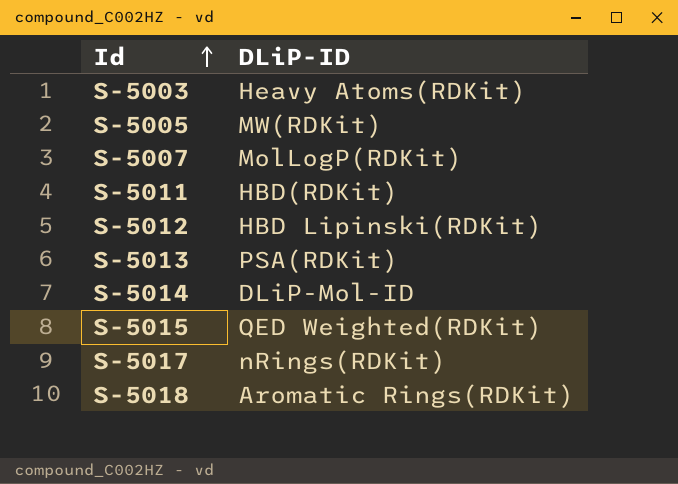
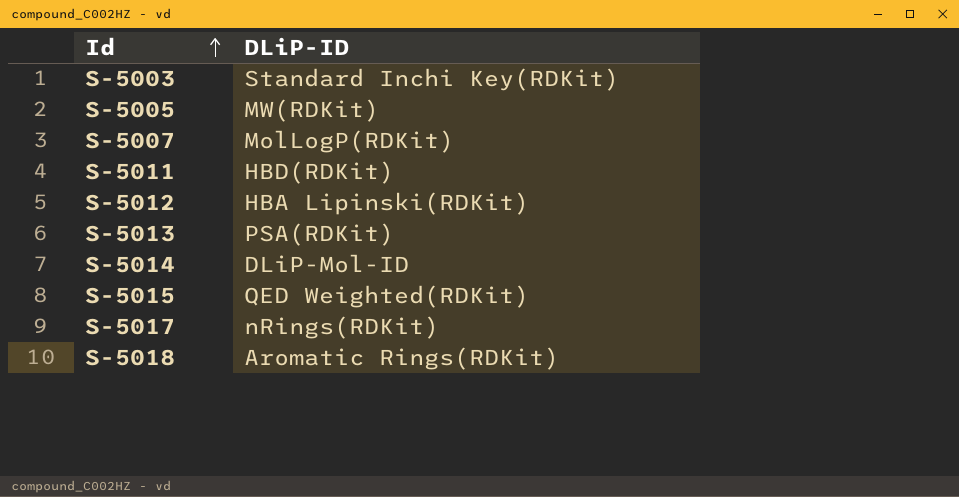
S-5003 | DLiP-ID: Heavy Atoms(RDKit) -> Standard Inchi Key(RDKit)
S-5012 | DLiP-ID: HBD Lipinski(RDKit) -> HBA Lipinski(RDKit)

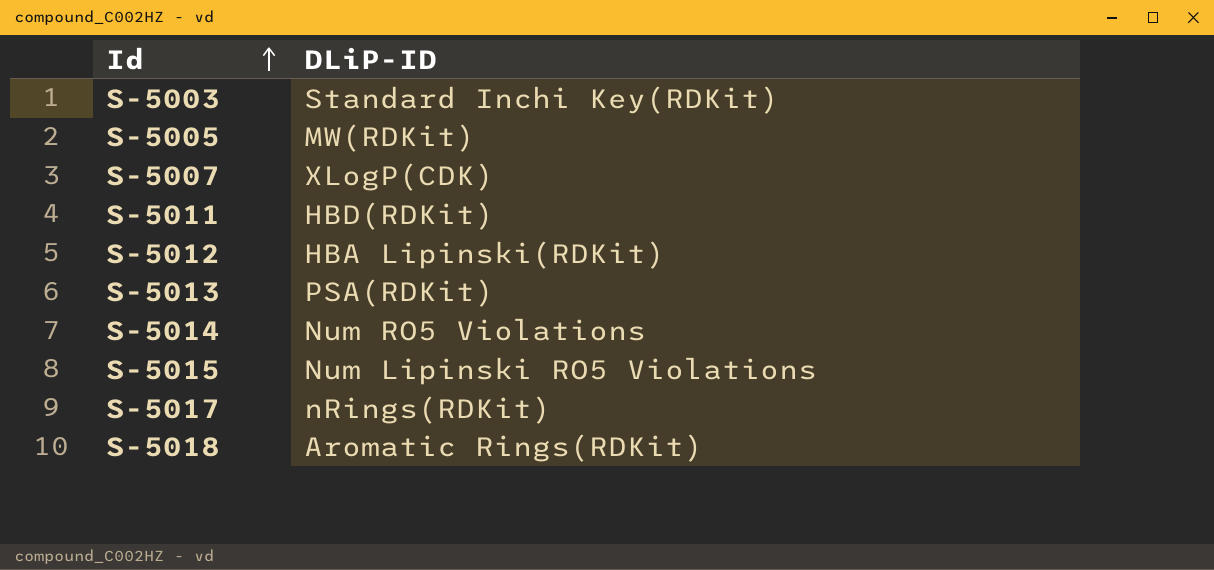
S-5007 | DLiP-ID: MolLogP(RDKit) -> XLogP(CDK)
S-5014 | DLiP-ID: DLiP-Mol-ID -> Num RO5 Violations
S-5015 | DLiP-ID: QED Weighted(RDKit) -> Num Lipinski RO5 Violations

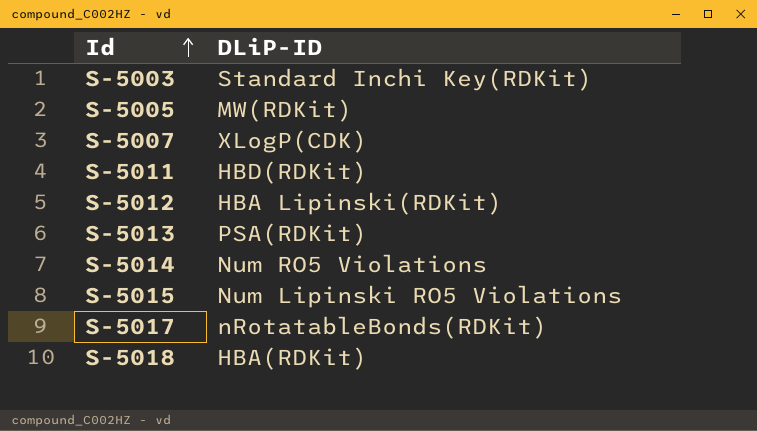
S-5017 | DLiP-ID: nRings(RDKit) -> nRotatableBonds(RDKit)
S-5018 | DLiP-ID: Aromatic Rings(RDKit) -> HBA(RDKit)

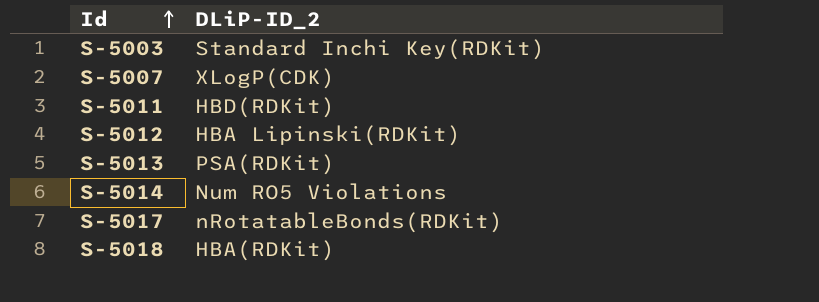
column name: DLiP-ID -> DLiP-ID_2
row S-5005: MW(RDKit) -> none
row S-5015: Num Lipinski RO5 Violations -> none

